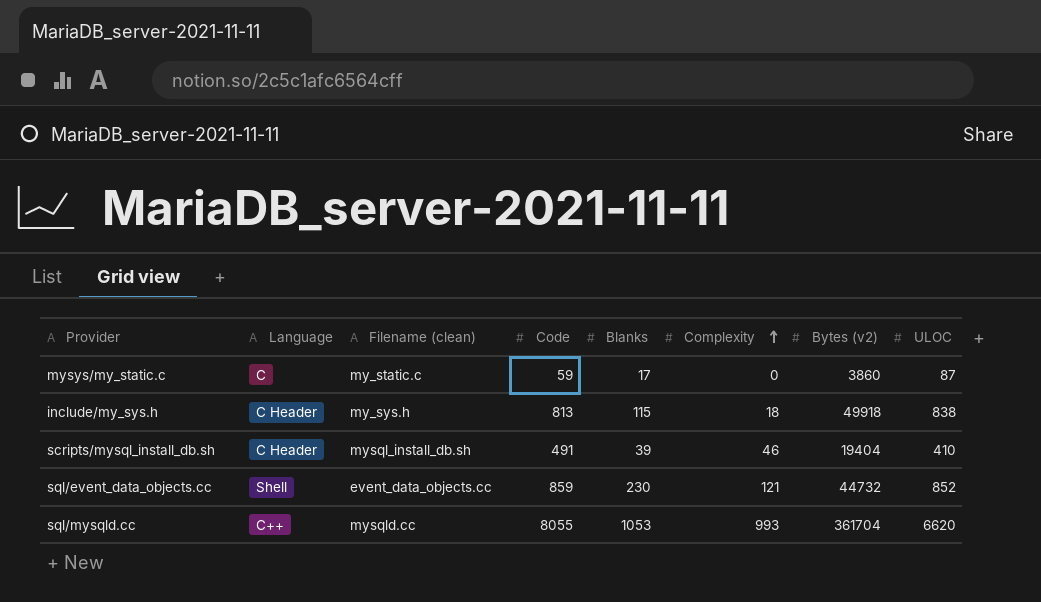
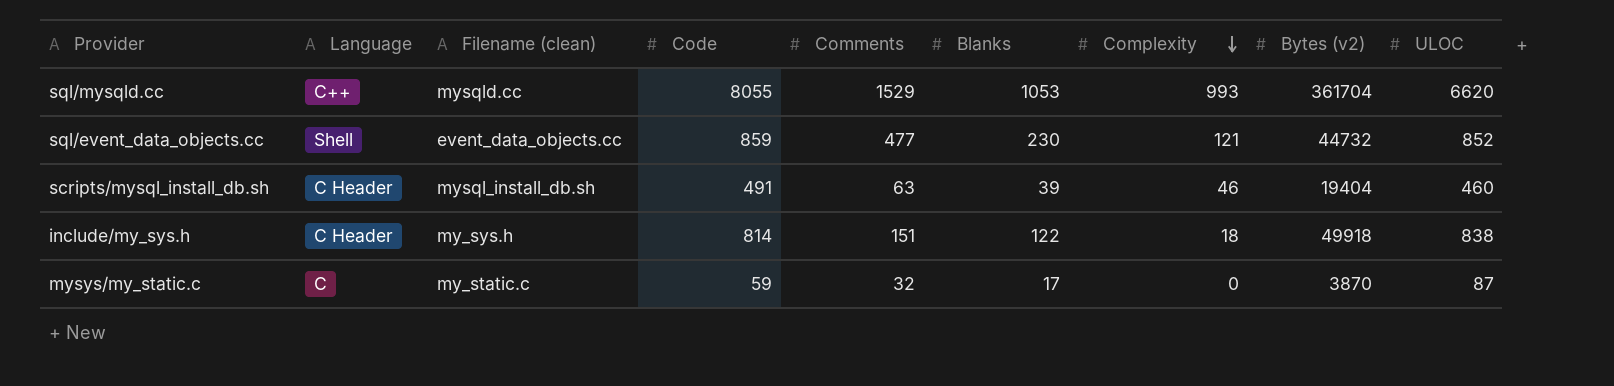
row order: Complexity ascending -> Complexity descending
column Comments | position: none -> 5
scripts/mysql_install_db.sh | ULOC: 410 -> 460
include/my_sys.h | Code: 813 -> 814
include/my_sys.h | Blanks: 115 -> 122
mysys/my_static.c | Bytes (v2): 3860 -> 3870

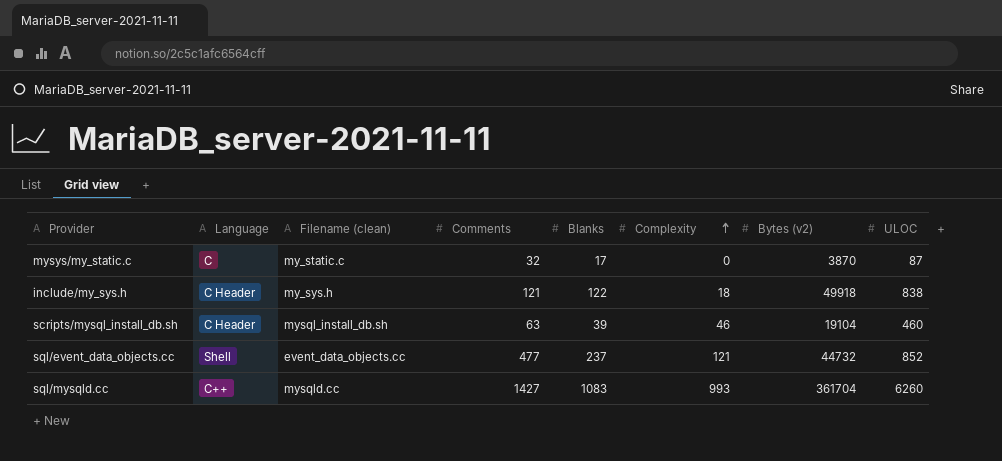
row order: Complexity descending -> Complexity ascending
column Code | position: 4 -> none
include/my_sys.h | Comments: 151 -> 121
scripts/mysql_install_db.sh | Bytes (v2): 19404 -> 19104
sql/event_data_objects.cc | Blanks: 230 -> 237
sql/mysqld.cc | Comments: 1529 -> 1427
sql/mysqld.cc | Blanks: 1053 -> 1083
sql/mysqld.cc | ULOC: 6620 -> 6260

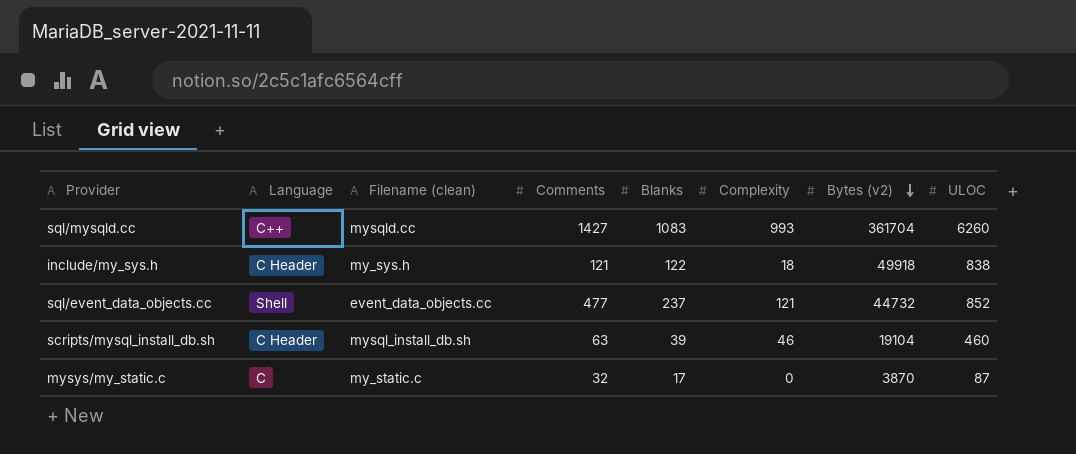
row order: Complexity ascending -> Bytes (v2) descending

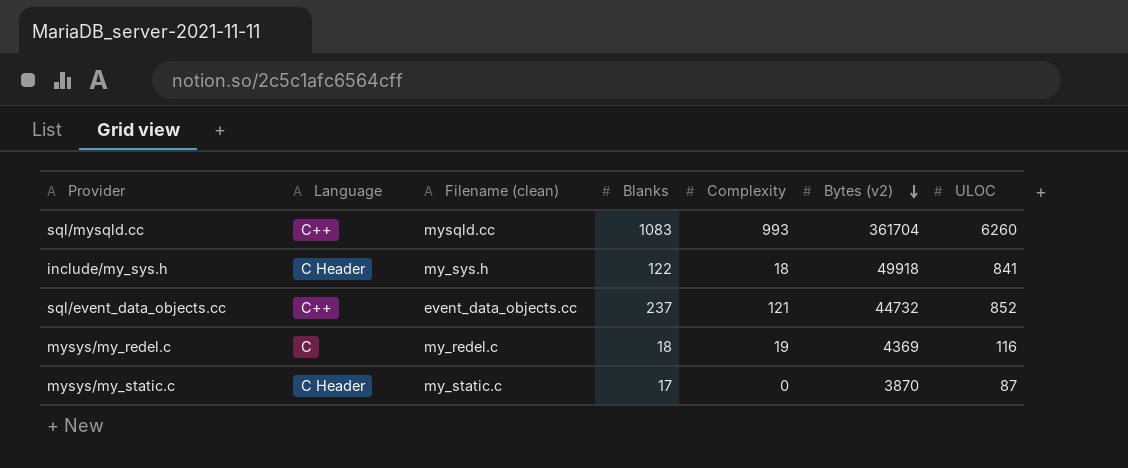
column Comments | position: 4 -> none
row scripts/mysql_install_db.sh: C Header | mysql_install_db.sh | 63 | 39 | 46 | 19104 | 460 -> none
include/my_sys.h | ULOC: 838 -> 841
sql/event_data_objects.cc | Language: Shell -> C++
row mysys/my_redel.c: none -> C | my_redel.c | 18 | 19 | 4369 | 116
mysys/my_static.c | Language: C -> C Header

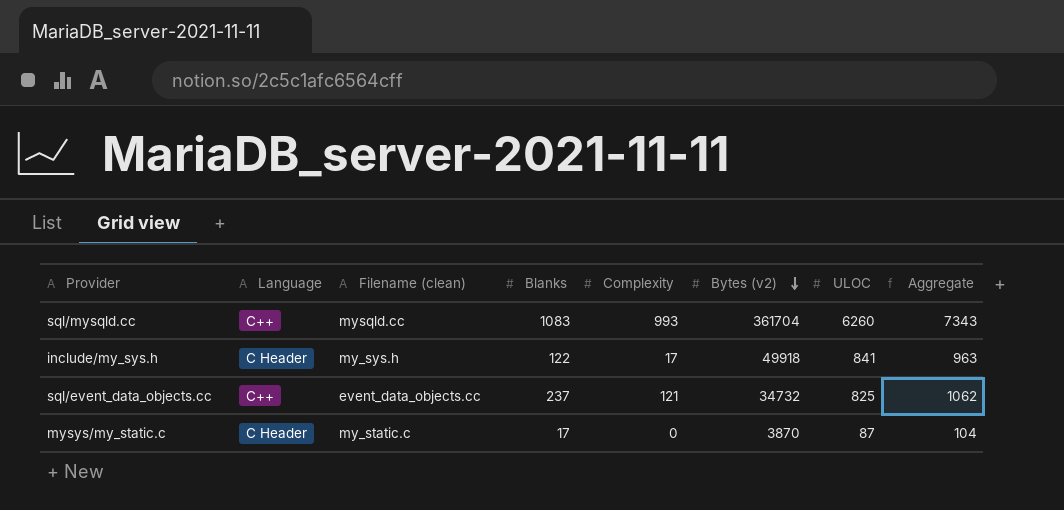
column Aggregate | formula: none -> [Blanks] + [ULOC]
row mysys/my_redel.c: C | my_redel.c | 18 | 19 | 4369 | 116 -> none
include/my_sys.h | Complexity: 18 -> 17
sql/event_data_objects.cc | Bytes (v2): 44732 -> 34732
sql/event_data_objects.cc | ULOC: 852 -> 825

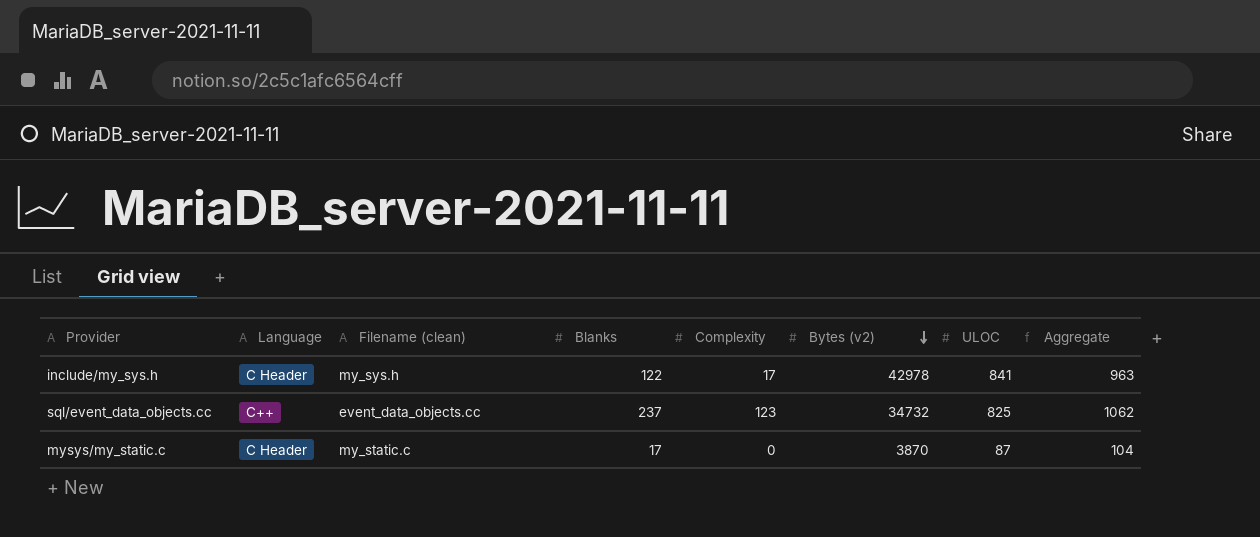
row sql/mysqld.cc: C++ | mysqld.cc | 1083 | 993 | 361704 | 6260 | 7343 -> none
include/my_sys.h | Bytes (v2): 49918 -> 42978
sql/event_data_objects.cc | Complexity: 121 -> 123

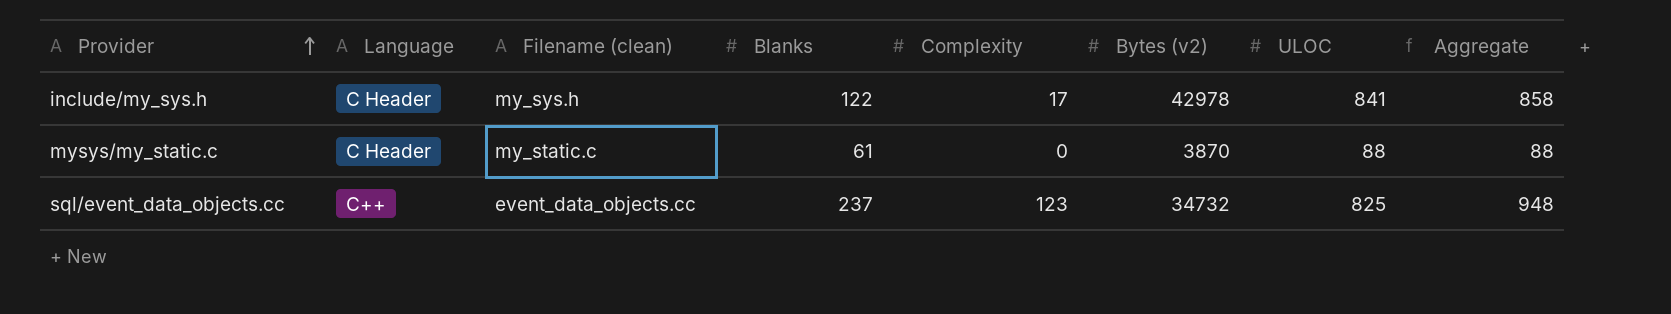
row order: Bytes (v2) descending -> Provider ascending
column Aggregate | formula: [Blanks] + [ULOC] -> [Complexity] + [ULOC]
mysys/my_static.c | Blanks: 17 -> 61
mysys/my_static.c | ULOC: 87 -> 88

